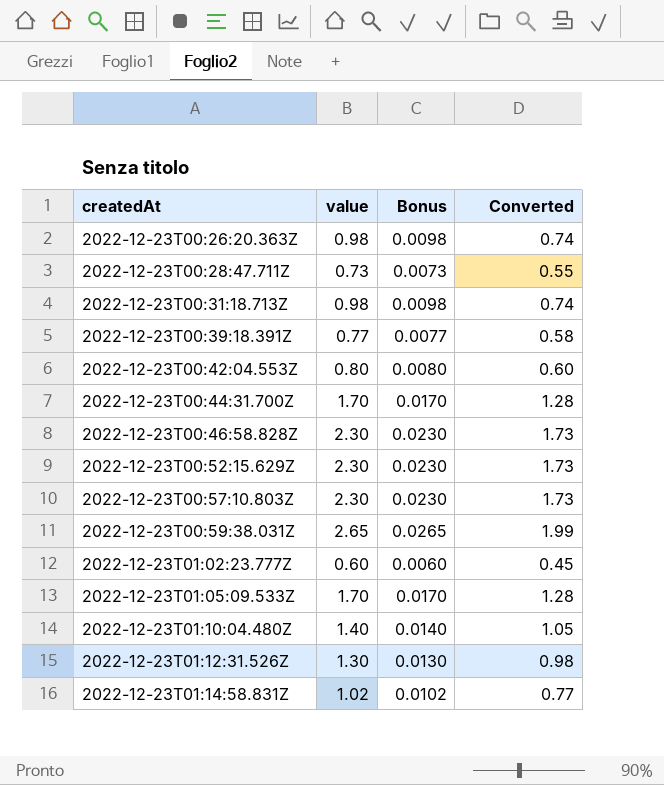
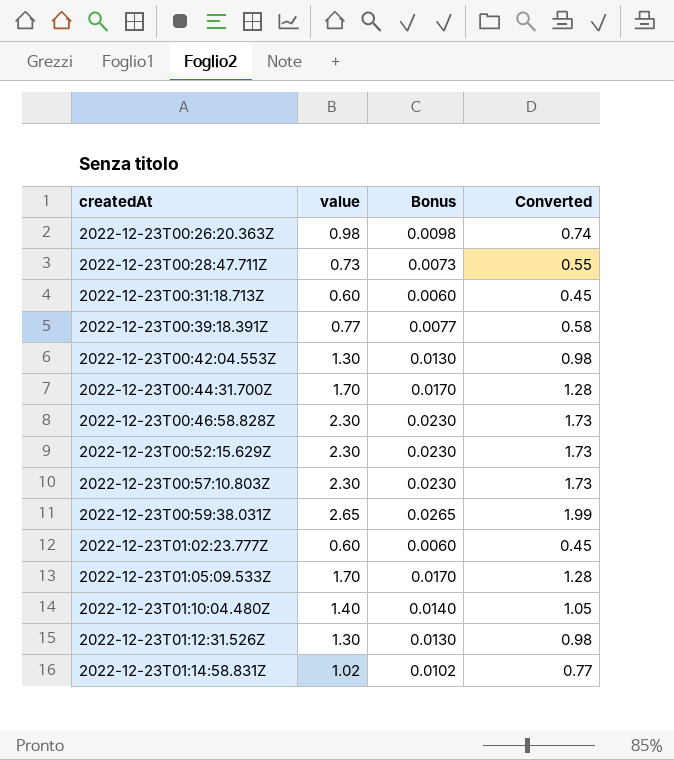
2022-12-23T00:31:18.713Z | value: 0.98 -> 0.60
2022-12-23T00:31:18.713Z | Bonus: 0.0098 -> 0.0060
2022-12-23T00:31:18.713Z | Converted: 0.74 -> 0.45
2022-12-23T00:42:04.553Z | value: 0.80 -> 1.30
2022-12-23T00:42:04.553Z | Bonus: 0.0080 -> 0.0130
2022-12-23T00:42:04.553Z | Converted: 0.60 -> 0.98

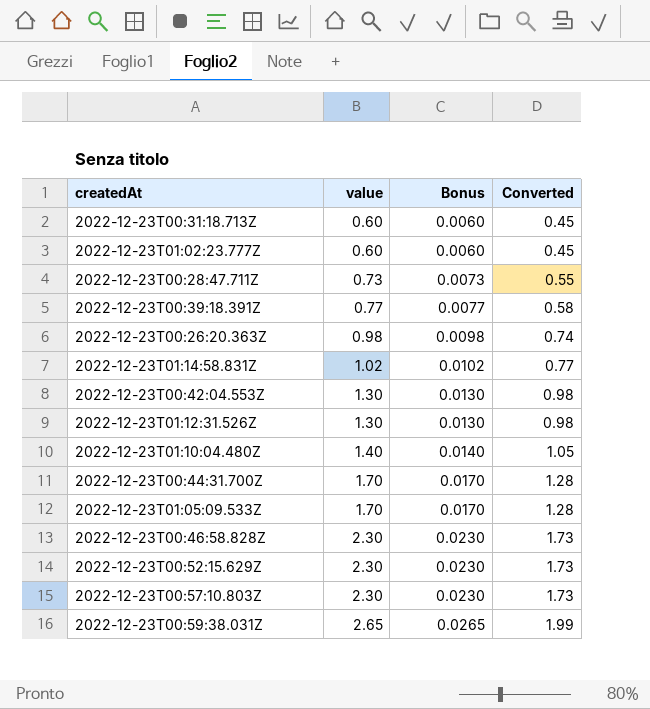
row order: createdAt ascending -> value ascending

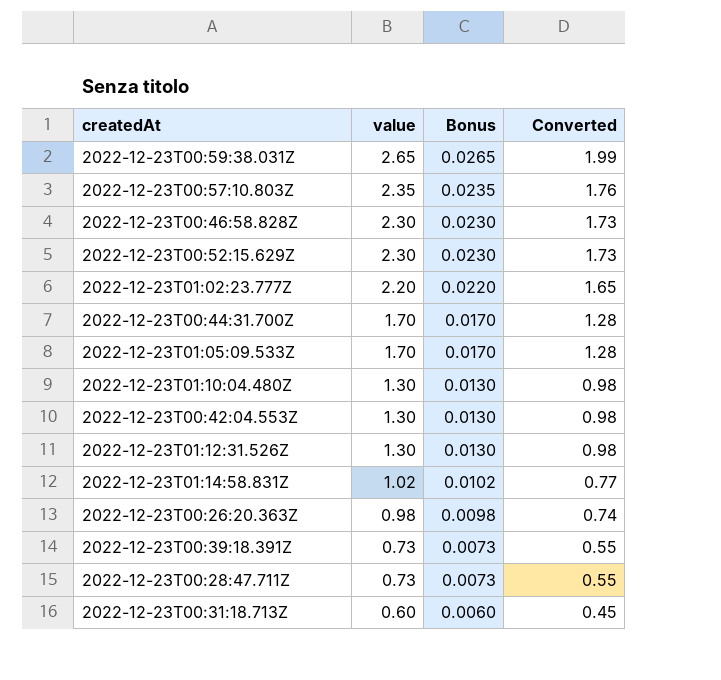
row order: value ascending -> value descending
2022-12-23T00:57:10.803Z | value: 2.30 -> 2.35
2022-12-23T00:57:10.803Z | Bonus: 0.0230 -> 0.0235
2022-12-23T00:57:10.803Z | Converted: 1.73 -> 1.76
2022-12-23T01:02:23.777Z | value: 0.60 -> 2.20
2022-12-23T01:02:23.777Z | Bonus: 0.0060 -> 0.0220
2022-12-23T01:02:23.777Z | Converted: 0.45 -> 1.65
2022-12-23T01:10:04.480Z | value: 1.40 -> 1.30
2022-12-23T01:10:04.480Z | Bonus: 0.0140 -> 0.0130
2022-12-23T01:10:04.480Z | Converted: 1.05 -> 0.98
2022-12-23T00:39:18.391Z | value: 0.77 -> 0.73
2022-12-23T00:39:18.391Z | Bonus: 0.0077 -> 0.0073
2022-12-23T00:39:18.391Z | Converted: 0.58 -> 0.55

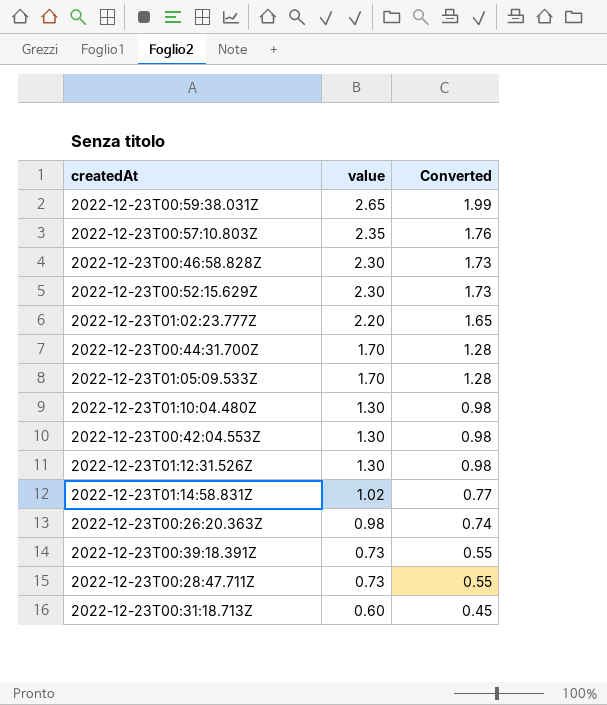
column Bonus | formula: [value] * 0.01 -> none

